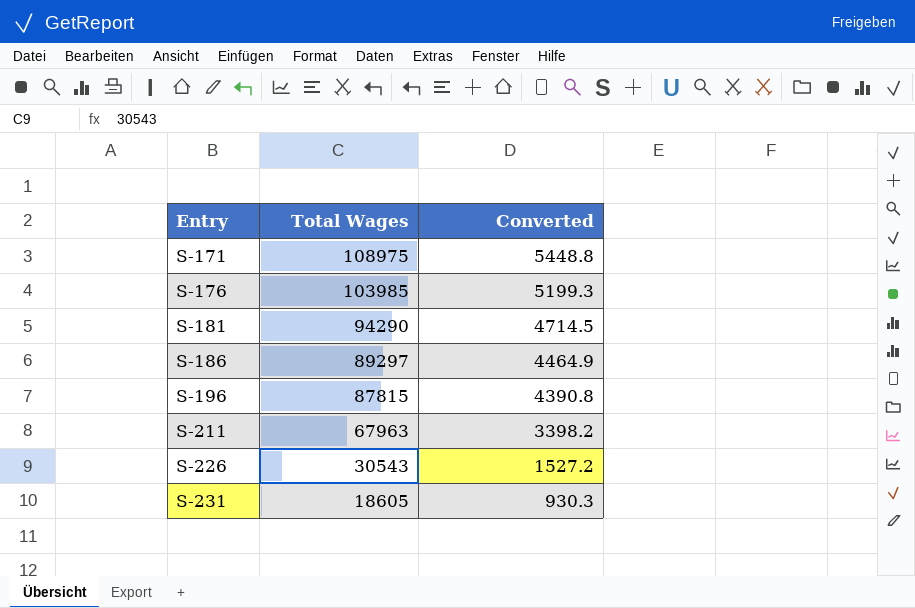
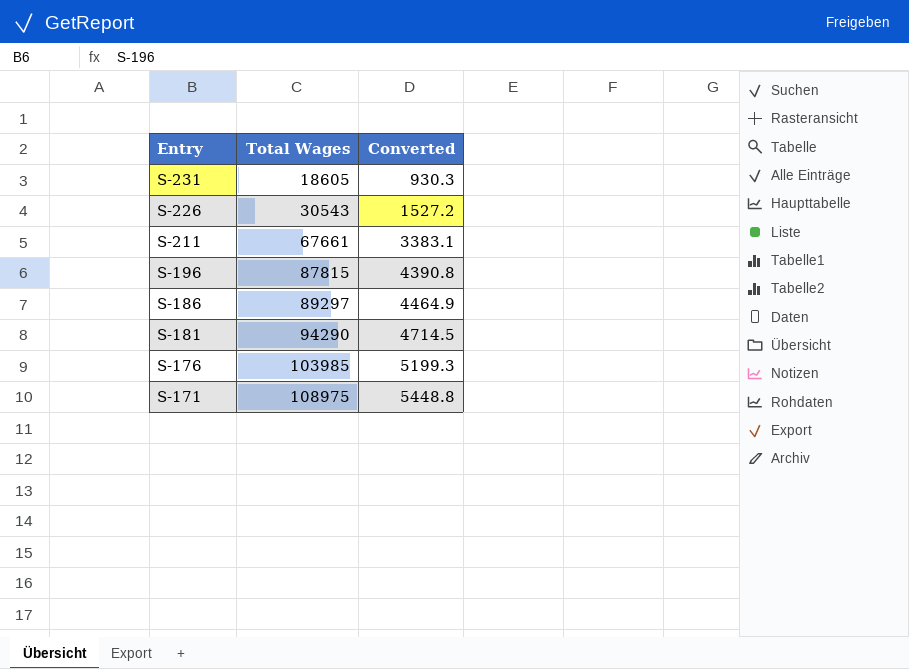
row order: Entry ascending -> Entry descending
S-211 | Total Wages: 67963 -> 67661
S-211 | Converted: 3398.2 -> 3383.1

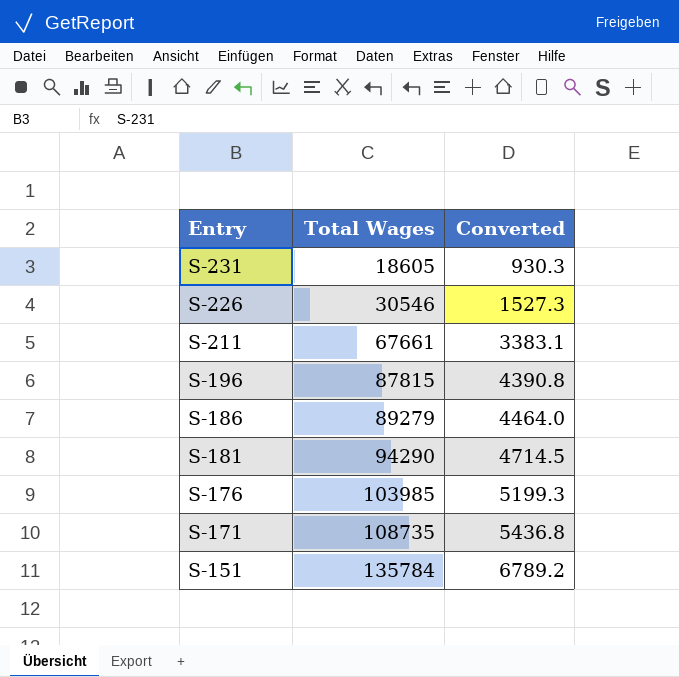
S-226 | Total Wages: 30543 -> 30546
S-226 | Converted: 1527.2 -> 1527.3
S-186 | Total Wages: 89297 -> 89279
S-186 | Converted: 4464.9 -> 4464.0
S-171 | Total Wages: 108975 -> 108735
S-171 | Converted: 5448.8 -> 5436.8
row S-151: none -> 135784 | 6789.2

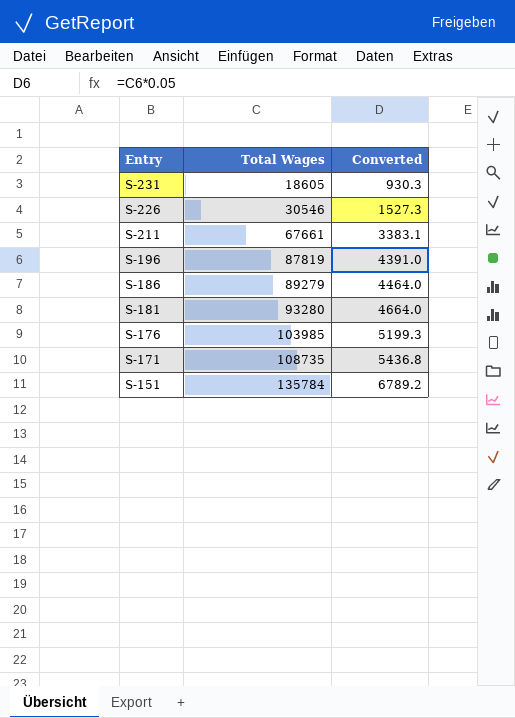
S-196 | Total Wages: 87815 -> 87819
S-196 | Converted: 4390.8 -> 4391.0
S-181 | Total Wages: 94290 -> 93280
S-181 | Converted: 4714.5 -> 4664.0

